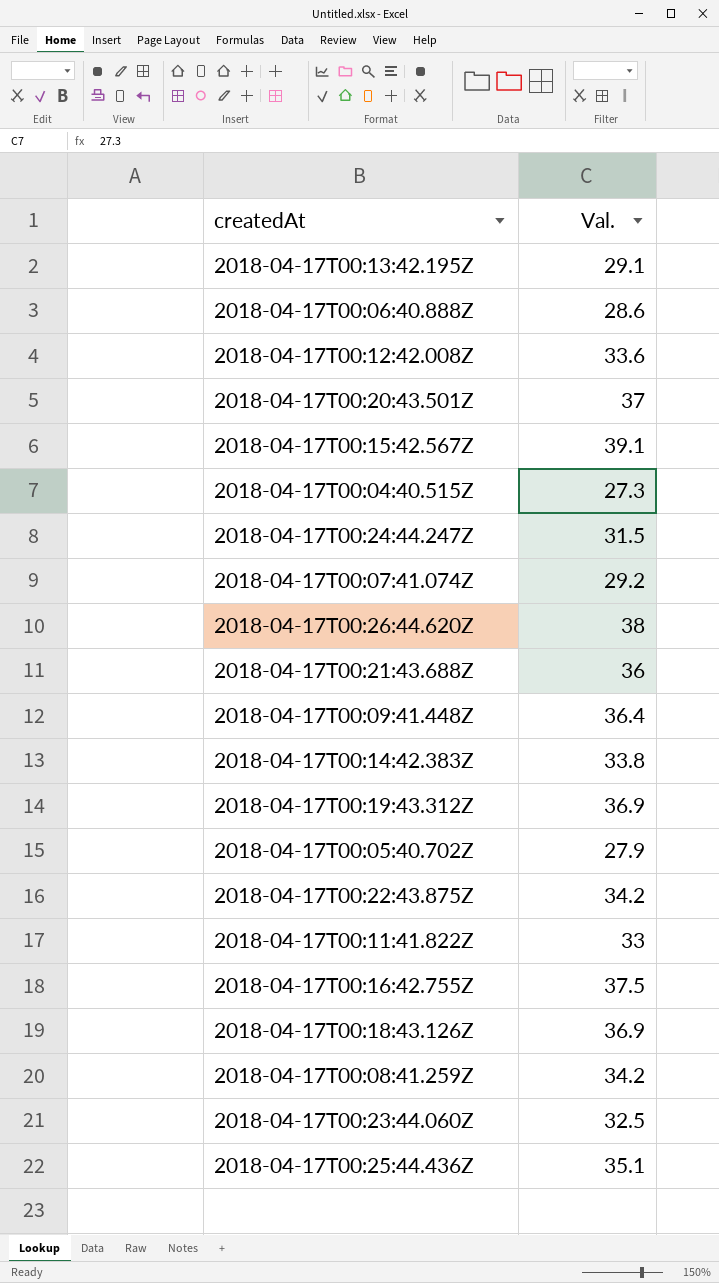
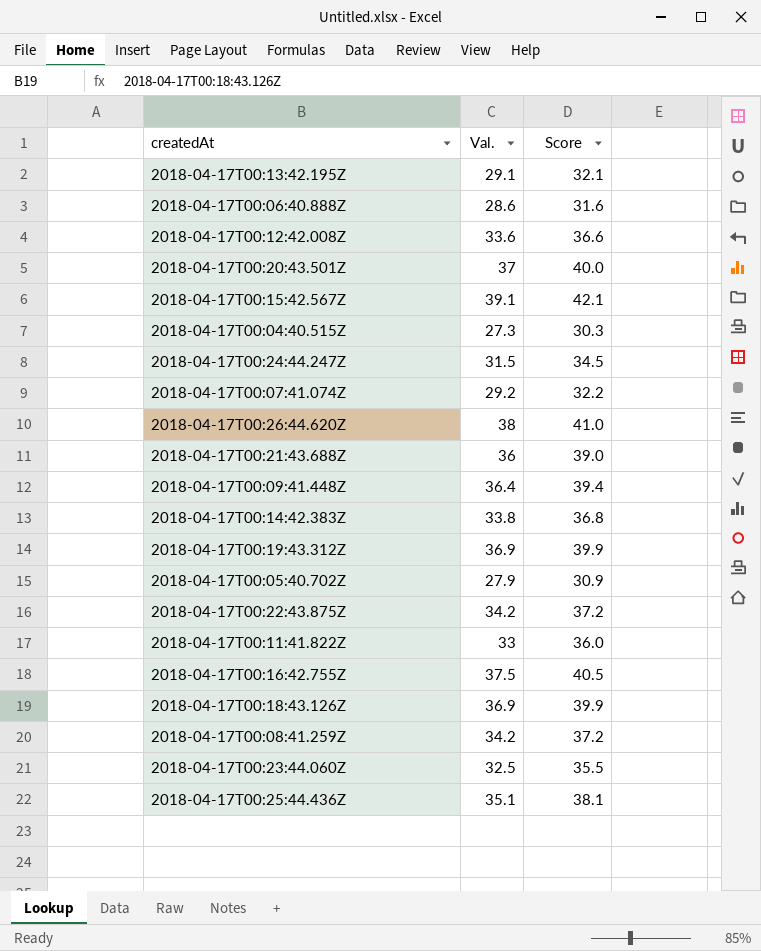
column Score | formula: none -> [Val.] + 3

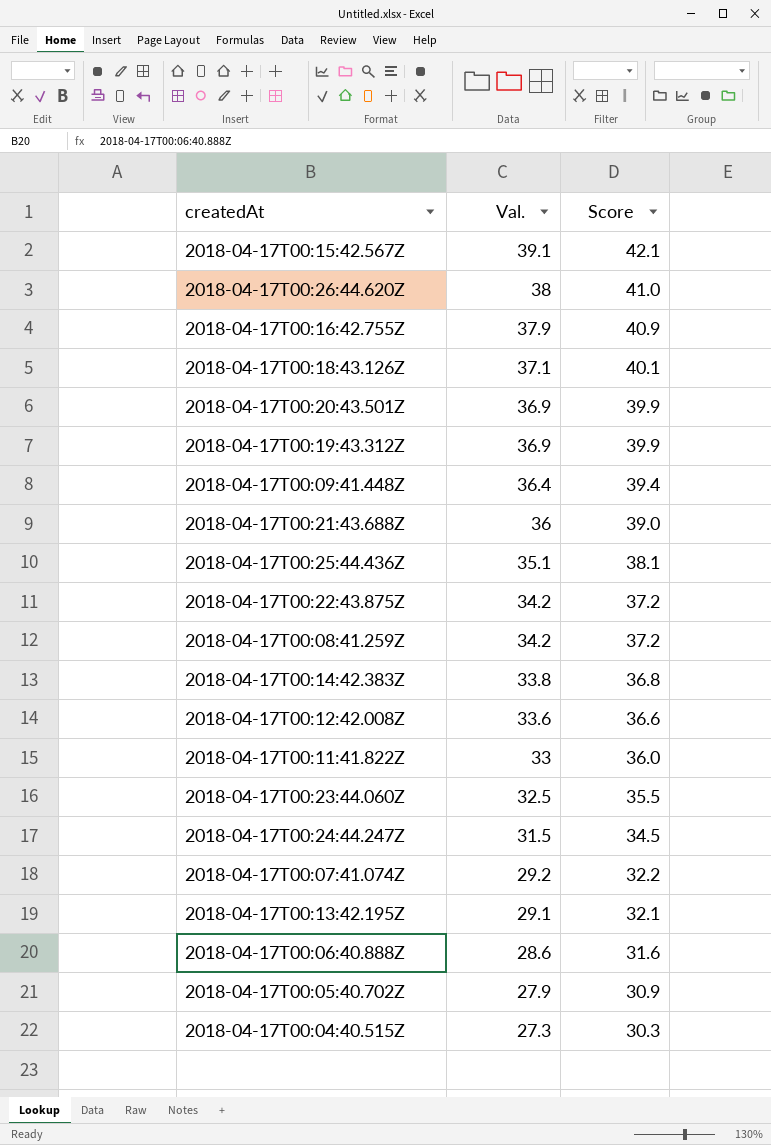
row order: none -> Val. descending
2018-04-17T00:16:42.755Z | Val.: 37.5 -> 37.9
2018-04-17T00:16:42.755Z | Score: 40.5 -> 40.9
2018-04-17T00:18:43.126Z | Val.: 36.9 -> 37.1
2018-04-17T00:18:43.126Z | Score: 39.9 -> 40.1
2018-04-17T00:20:43.501Z | Val.: 37 -> 36.9
2018-04-17T00:20:43.501Z | Score: 40.0 -> 39.9

